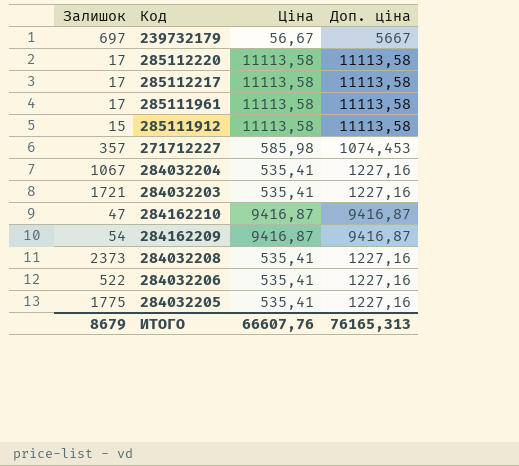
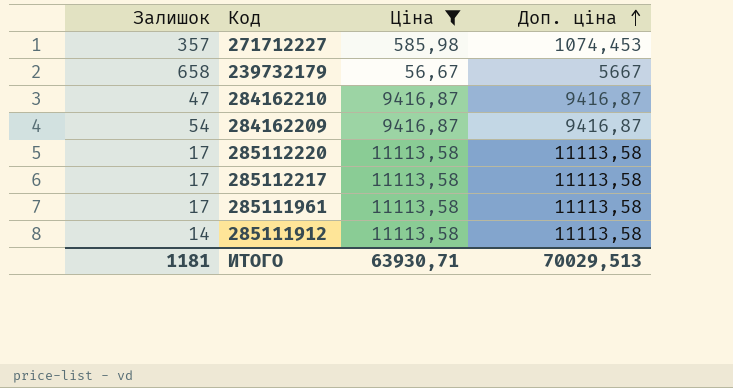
filter: none -> Ціна != 535,41
row order: none -> Доп. ціна ascending
239732179 | Залишок: 697 -> 658
285111912 | Залишок: 15 -> 14
ИТОГО | Залишок: 8679 -> 1181
ИТОГО | Ціна: 66607,76 -> 63930,71
ИТОГО | Доп. ціна: 76165,313 -> 70029,513

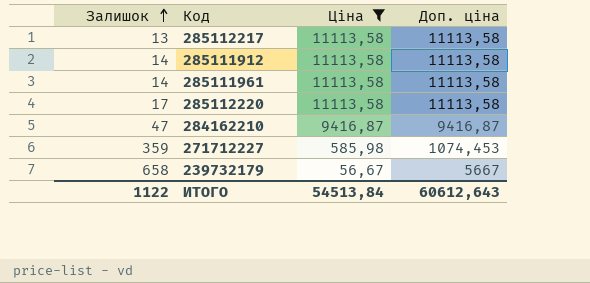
row order: Доп. ціна ascending -> Залишок ascending
row 284162209: 54 | 9416,87 | 9416,87 -> none
285112217 | Залишок: 17 -> 13
285111961 | Залишок: 17 -> 14
271712227 | Залишок: 357 -> 359
ИТОГО | Залишок: 1181 -> 1122
ИТОГО | Ціна: 63930,71 -> 54513,84
ИТОГО | Доп. ціна: 70029,513 -> 60612,643

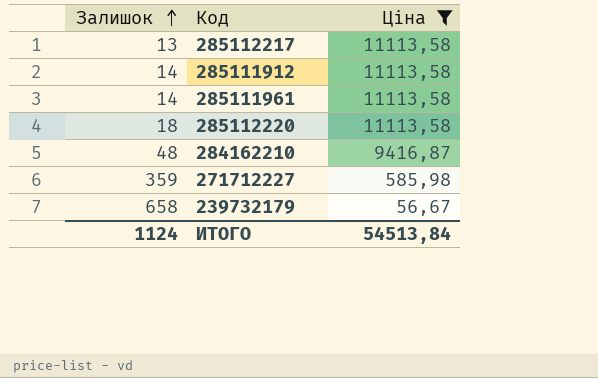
column Доп. ціна | position: 4 -> none
285112220 | Залишок: 17 -> 18
284162210 | Залишок: 47 -> 48
ИТОГО | Залишок: 1122 -> 1124

